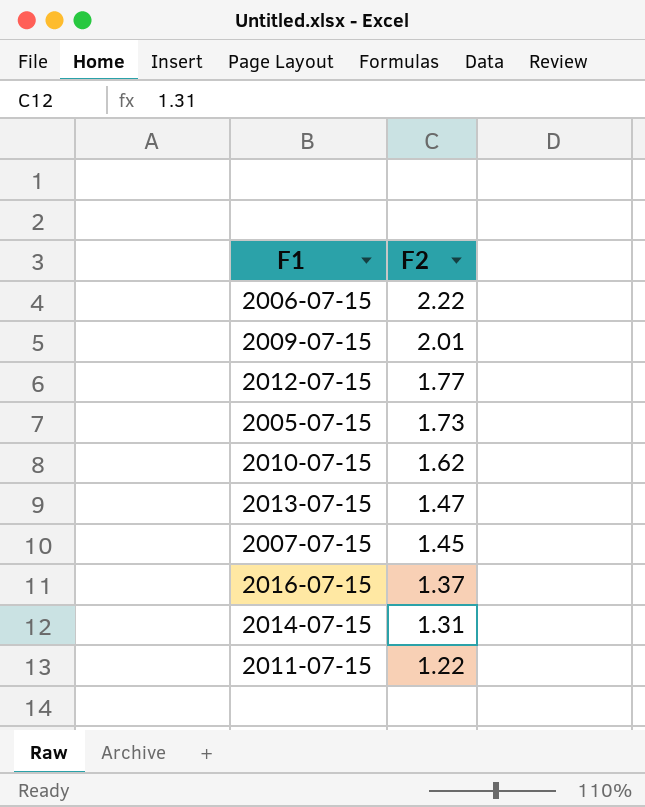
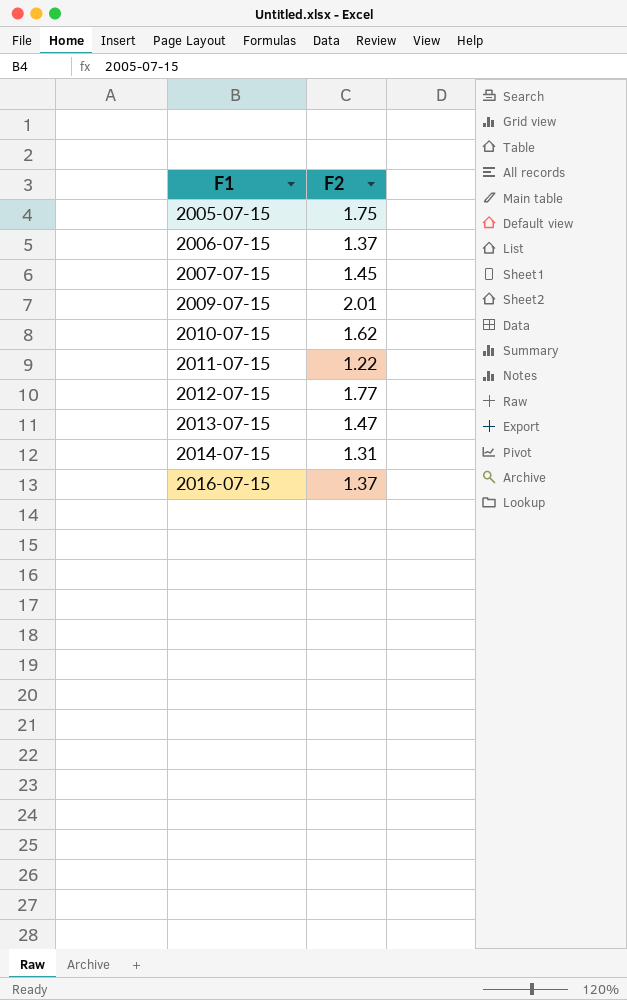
row order: F2 descending -> F1 ascending
2005-07-15 | F2: 1.73 -> 1.75
2006-07-15 | F2: 2.22 -> 1.37

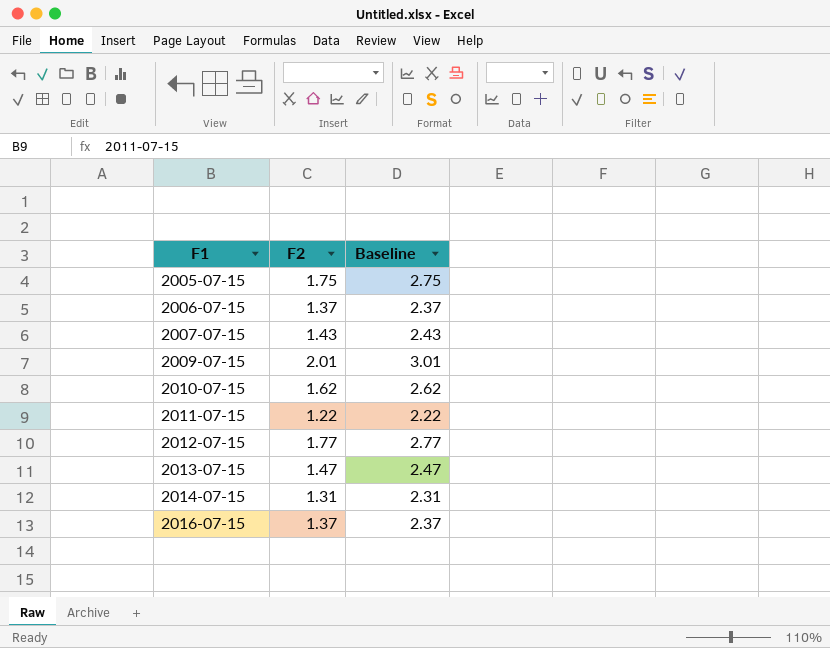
column Baseline | formula: none -> [F2] + 1
2007-07-15 | F2: 1.45 -> 1.43

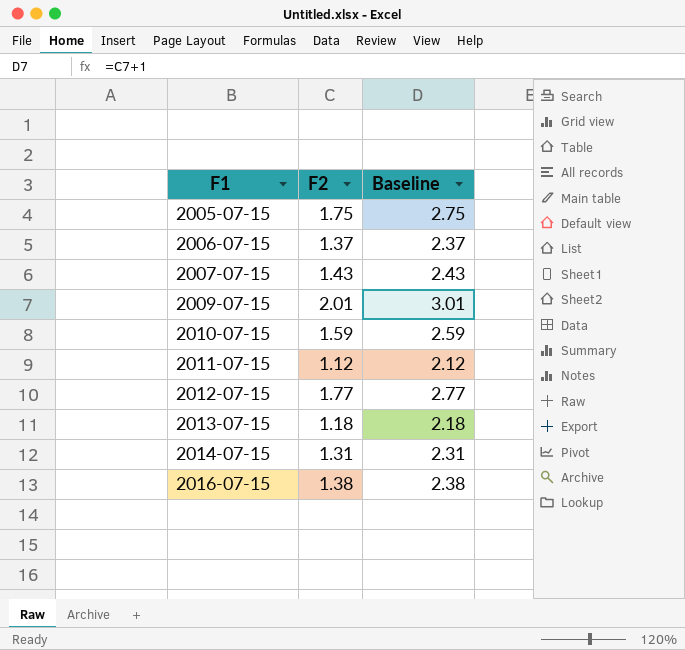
2010-07-15 | F2: 1.62 -> 1.59
2010-07-15 | Baseline: 2.62 -> 2.59
2011-07-15 | F2: 1.22 -> 1.12
2011-07-15 | Baseline: 2.22 -> 2.12
2013-07-15 | F2: 1.47 -> 1.18
2013-07-15 | Baseline: 2.47 -> 2.18
2016-07-15 | F2: 1.37 -> 1.38
2016-07-15 | Baseline: 2.37 -> 2.38

